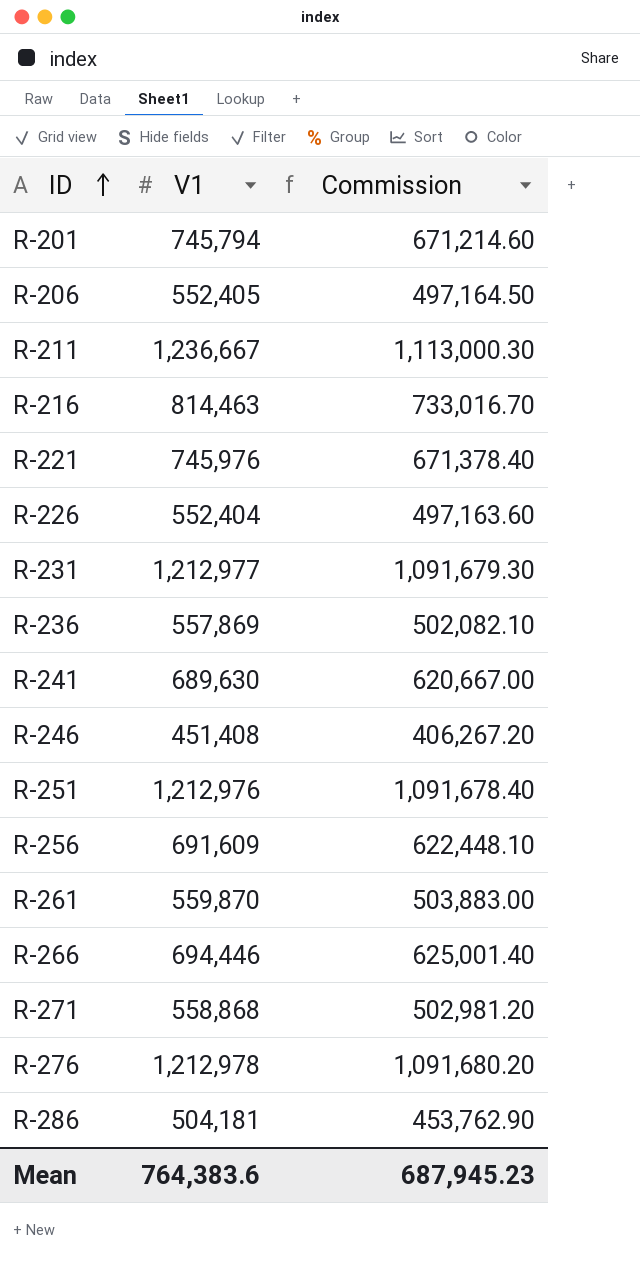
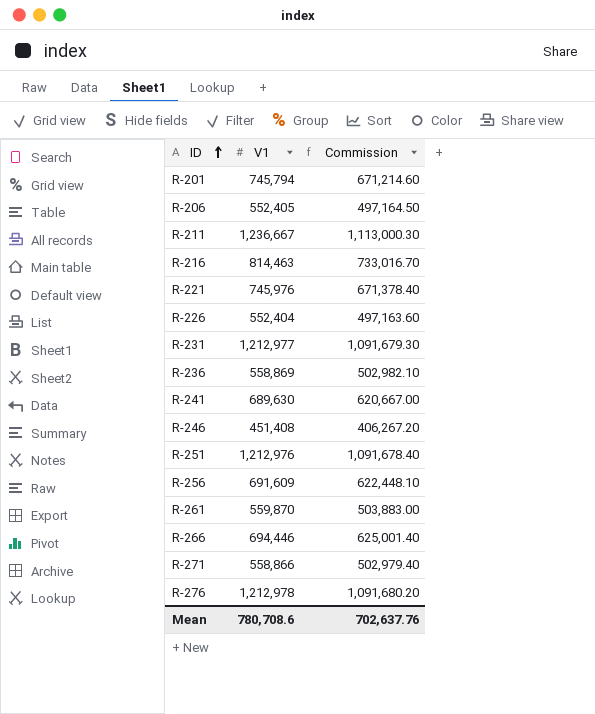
row R-286: 504,181 | 453,762.90 -> none
R-236 | V1: 557,869 -> 558,869
R-236 | Commission: 502,082.10 -> 502,982.10
R-271 | V1: 558,868 -> 558,866
R-271 | Commission: 502,981.20 -> 502,979.40
Mean | V1: 764,383.6 -> 780,708.6
Mean | Commission: 687,945.23 -> 702,637.76

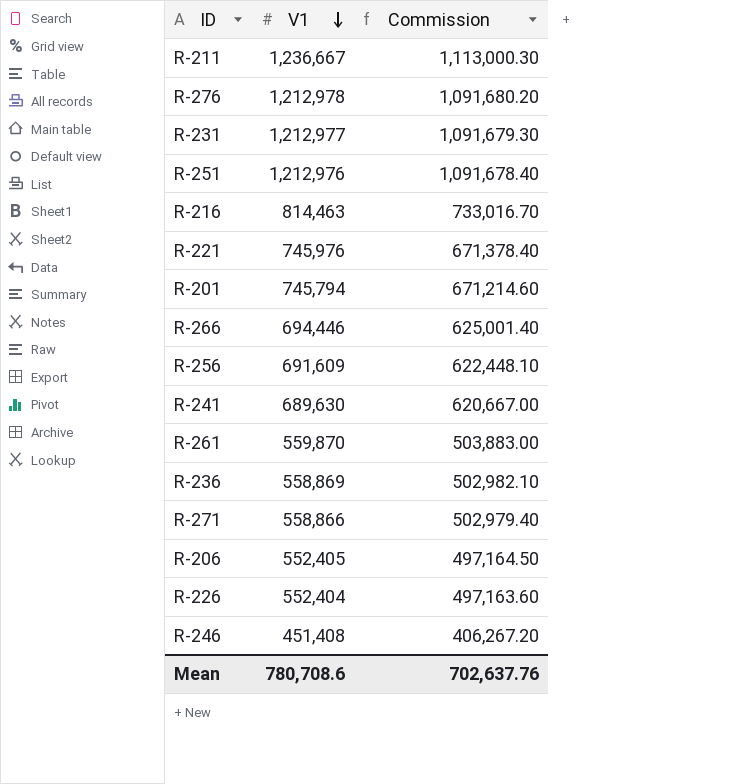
row order: ID ascending -> V1 descending

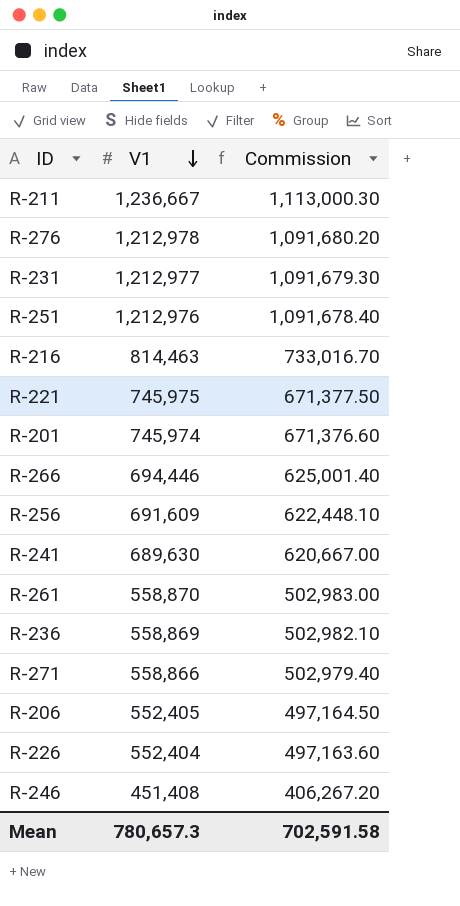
R-221 | V1: 745,976 -> 745,975
R-221 | Commission: 671,378.40 -> 671,377.50
R-201 | V1: 745,794 -> 745,974
R-201 | Commission: 671,214.60 -> 671,376.60
R-261 | V1: 559,870 -> 558,870
R-261 | Commission: 503,883.00 -> 502,983.00
Mean | V1: 780,708.6 -> 780,657.3
Mean | Commission: 702,637.76 -> 702,591.58

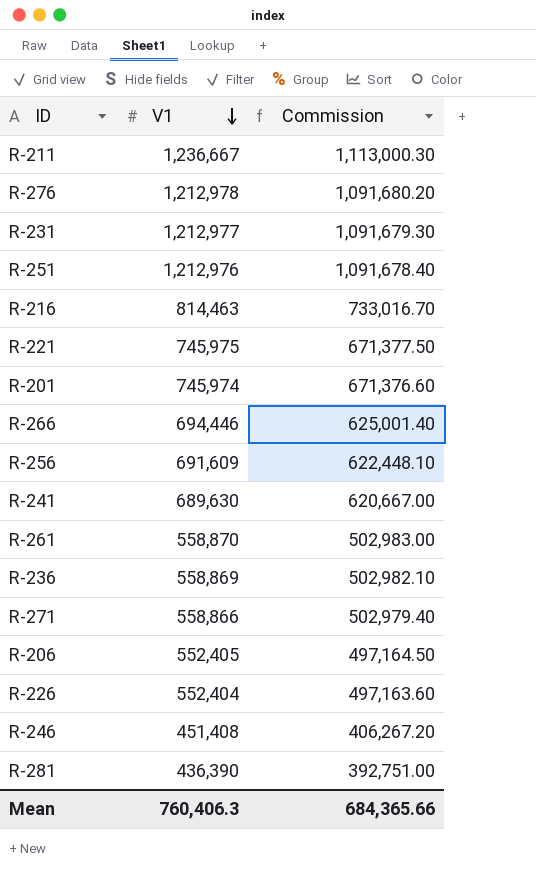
row R-281: none -> 436,390 | 392,751.00
Mean | V1: 780,657.3 -> 760,406.3
Mean | Commission: 702,591.58 -> 684,365.66

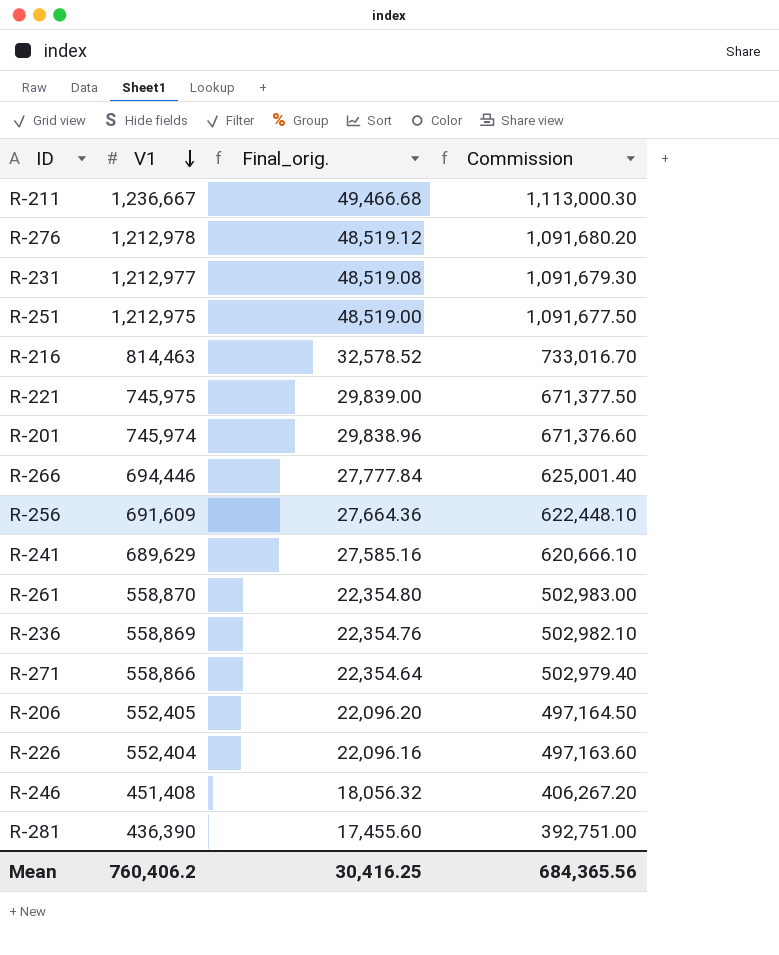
column Final_orig. | formula: none -> [V1] * 0.04
R-251 | V1: 1,212,976 -> 1,212,975
R-251 | Commission: 1,091,678.40 -> 1,091,677.50
R-241 | V1: 689,630 -> 689,629
R-241 | Commission: 620,667.00 -> 620,666.10
Mean | V1: 760,406.3 -> 760,406.2
Mean | Commission: 684,365.66 -> 684,365.56

